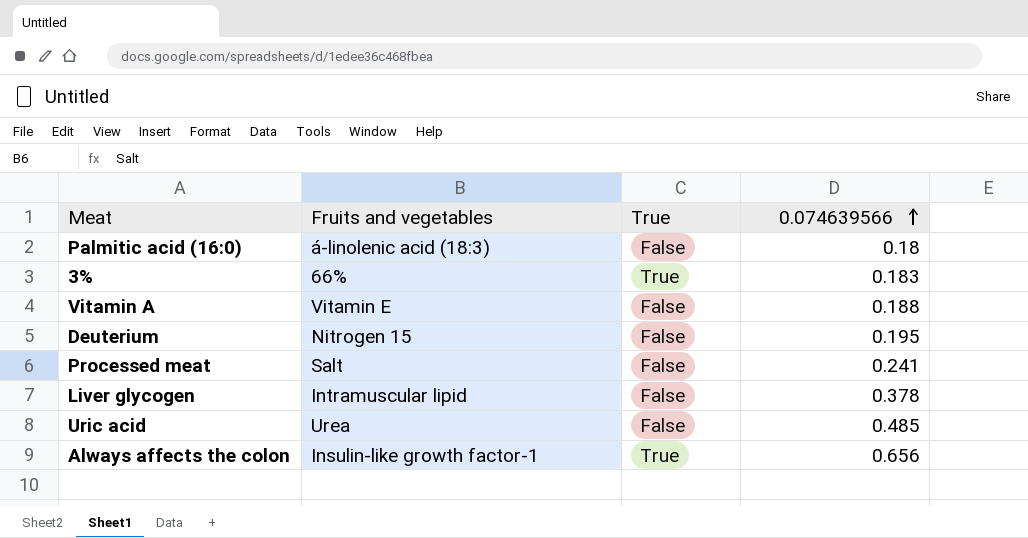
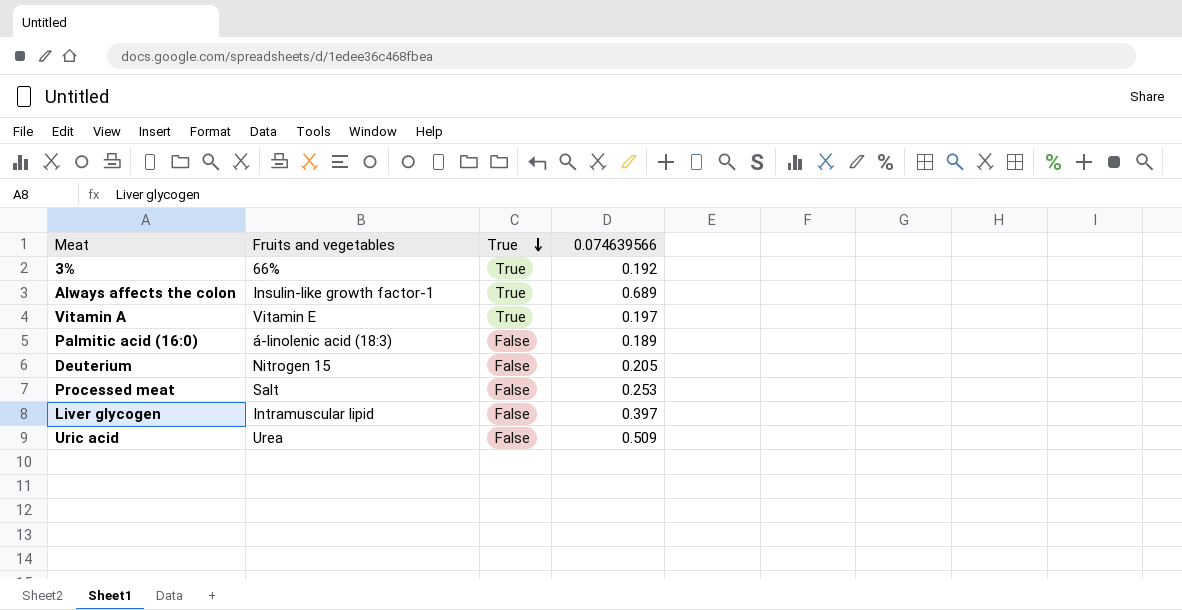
row order: 0.074639566 ascending -> True descending
3% | 0.074639566: 0.183 -> 0.192
Always affects the colon | 0.074639566: 0.656 -> 0.689
Vitamin A | True: False -> True
Vitamin A | 0.074639566: 0.188 -> 0.197
Palmitic acid (16:0) | 0.074639566: 0.18 -> 0.189
Deuterium | 0.074639566: 0.195 -> 0.205
Processed meat | 0.074639566: 0.241 -> 0.253
Liver glycogen | 0.074639566: 0.378 -> 0.397
Uric acid | 0.074639566: 0.485 -> 0.509

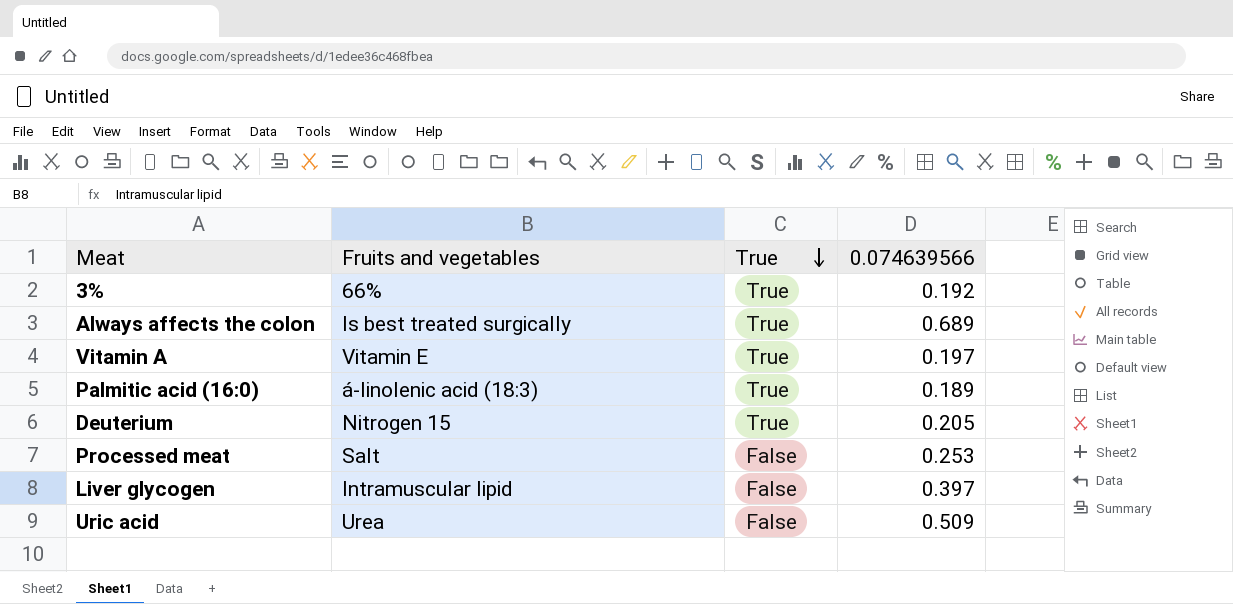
Always affects the colon | Fruits and vegetables: Insulin-like growth factor-1 -> Is best treated surgically
Palmitic acid (16:0) | True: False -> True
Deuterium | True: False -> True

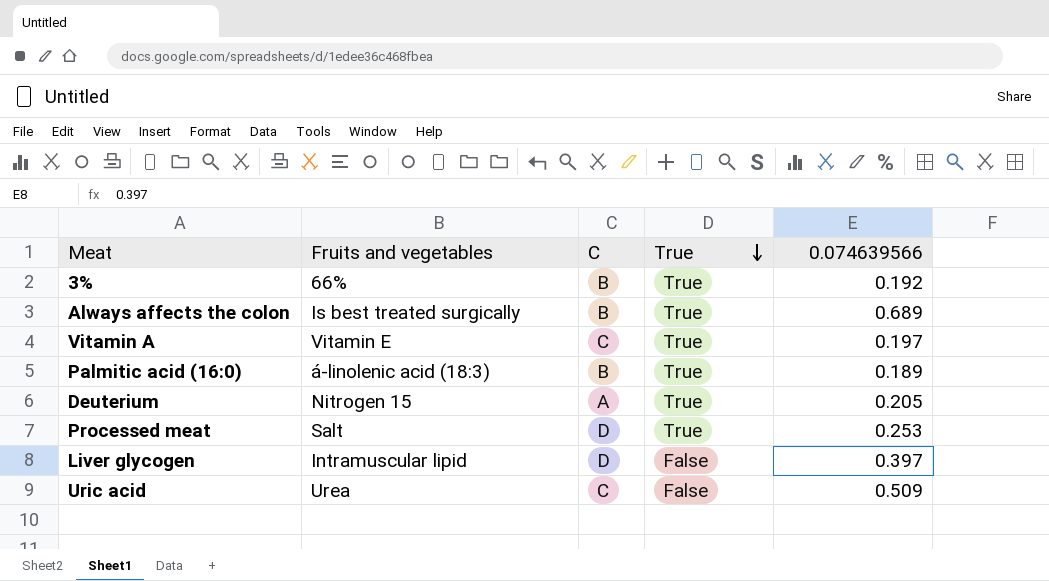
column C | position: none -> 3
Processed meat | True: False -> True

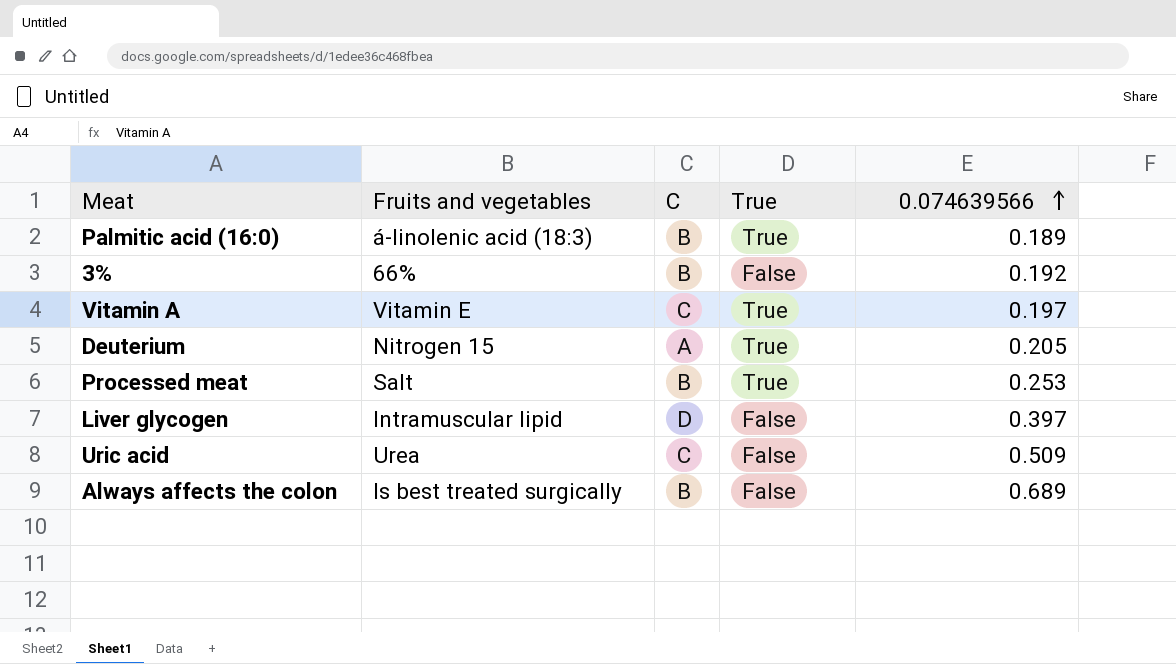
row order: True descending -> 0.074639566 ascending
3% | True: True -> False
Processed meat | C: D -> B
Always affects the colon | True: True -> False

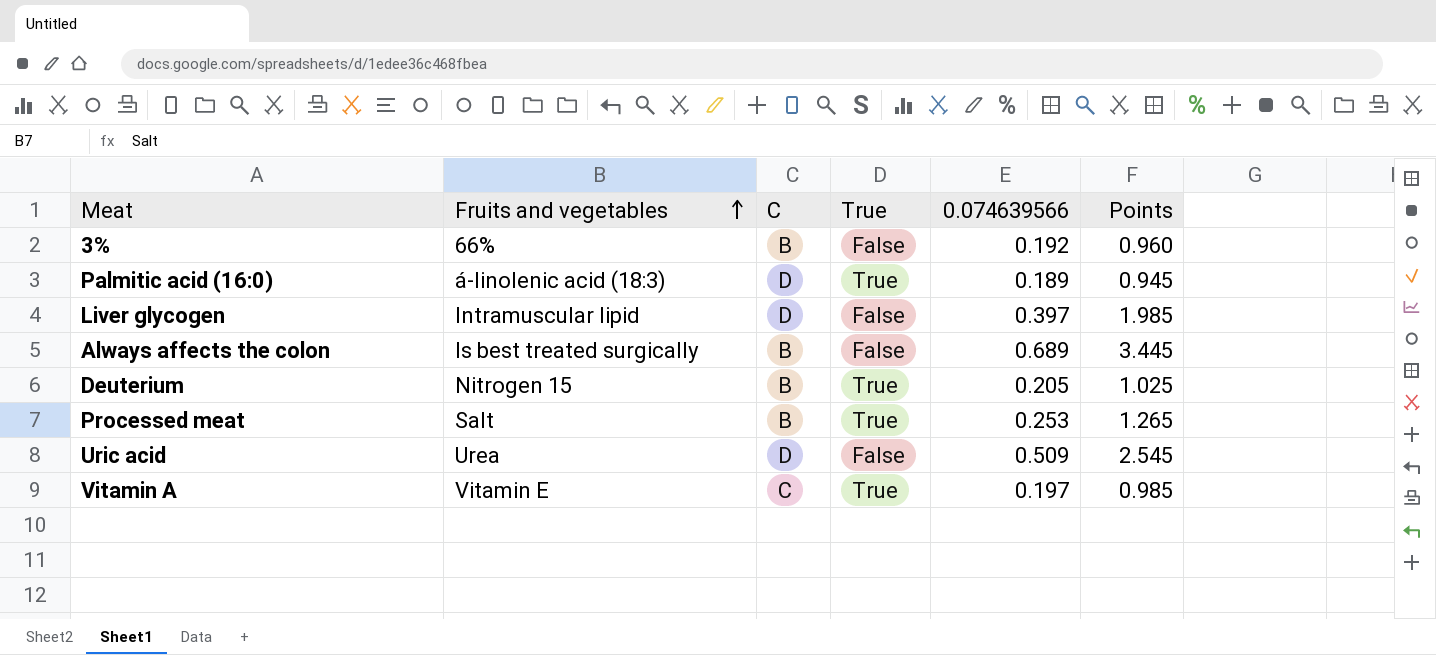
row order: 0.074639566 ascending -> Fruits and vegetables ascending
column Points | formula: none -> [0.074639566] * 5
Palmitic acid (16:0) | C: B -> D
Deuterium | C: A -> B
Uric acid | C: C -> D

